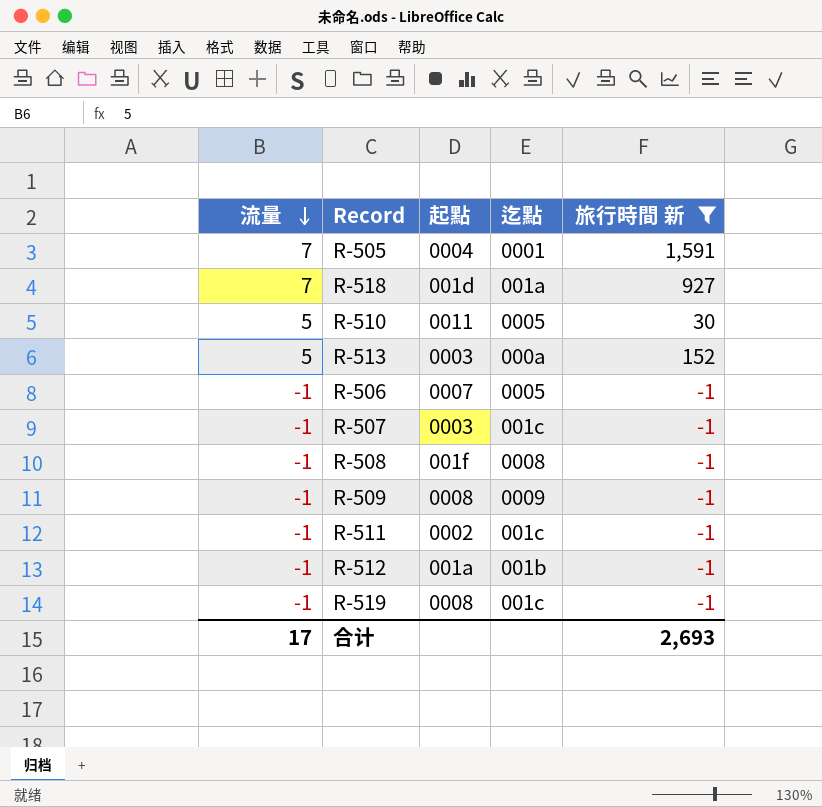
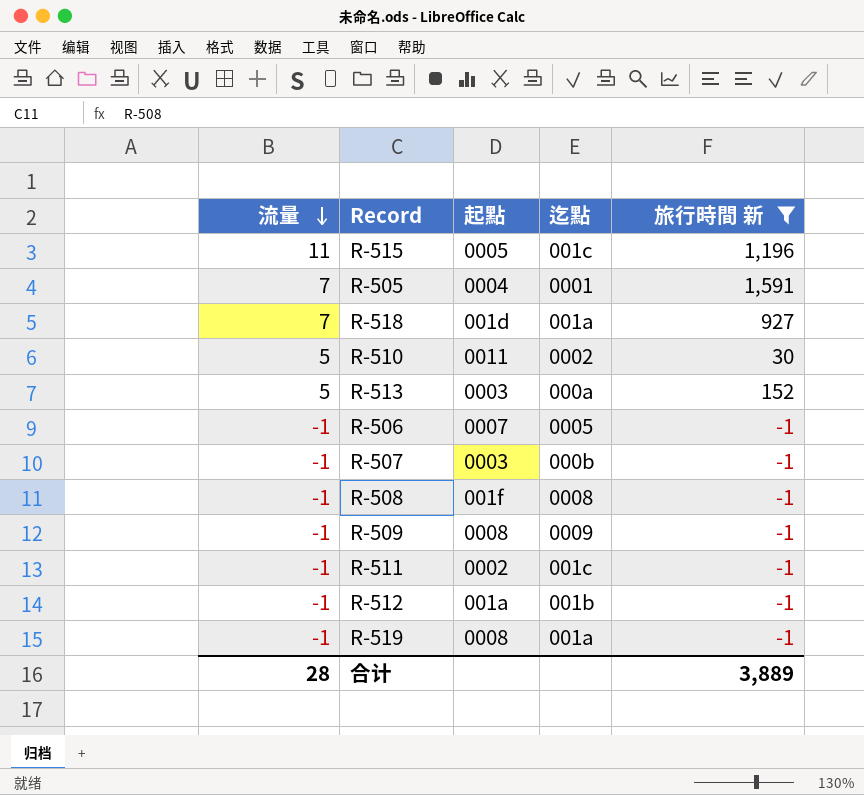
row R-515: none -> 11 | 0005 | 001c | 1,196
R-510 | 迄點: 0005 -> 0002
R-507 | 迄點: 001c -> 000b
R-519 | 迄點: 001c -> 001a
合计 | 流量: 17 -> 28
合计 | 旅行時間 新: 2,693 -> 3,889

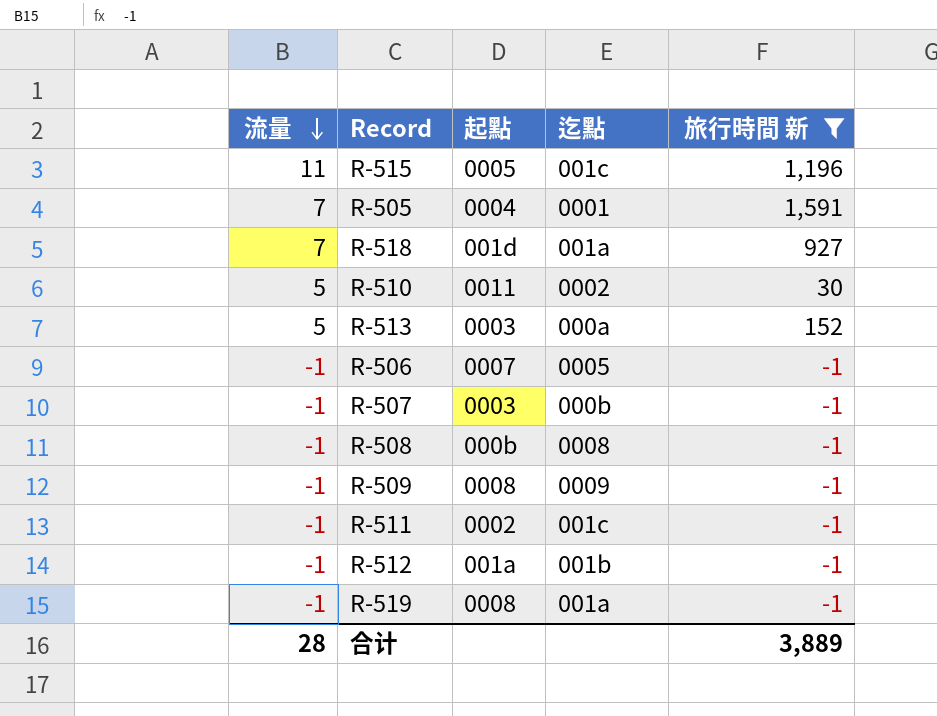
R-508 | 起點: 001f -> 000b

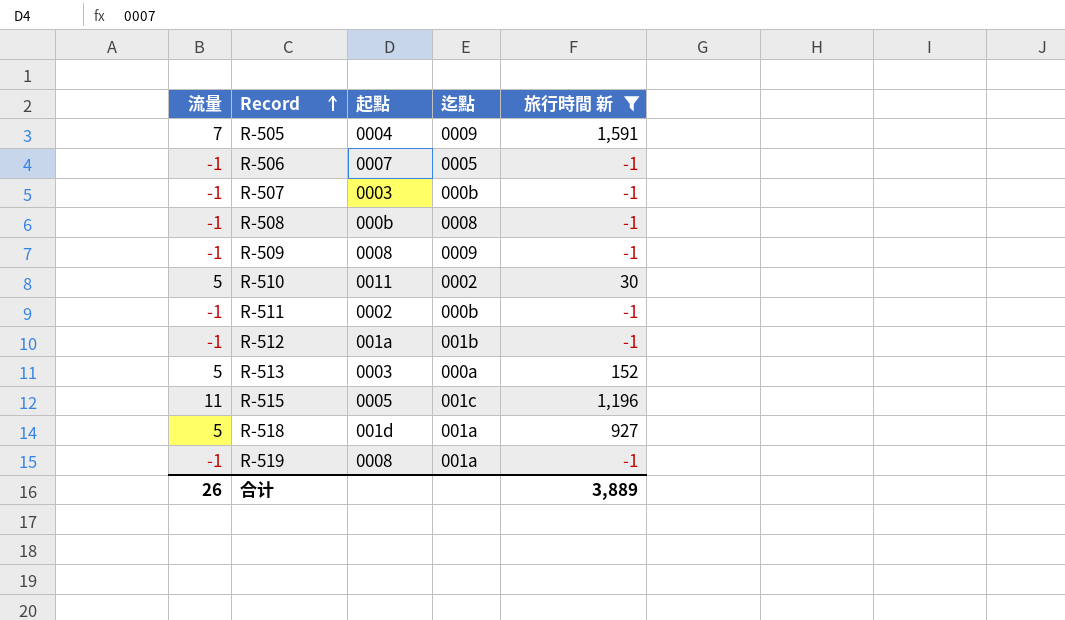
row order: 流量 descending -> Record ascending
R-505 | 迄點: 0001 -> 0009
R-511 | 迄點: 001c -> 000b
R-518 | 流量: 7 -> 5
合计 | 流量: 28 -> 26

